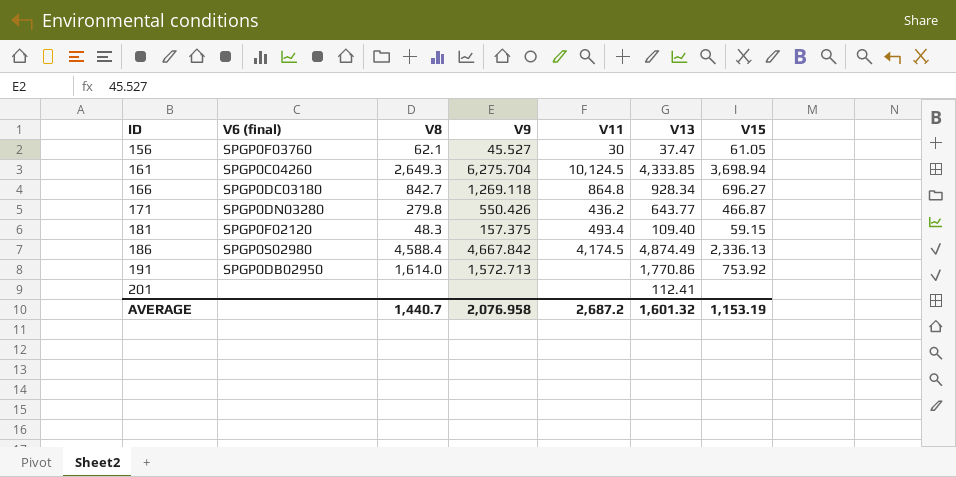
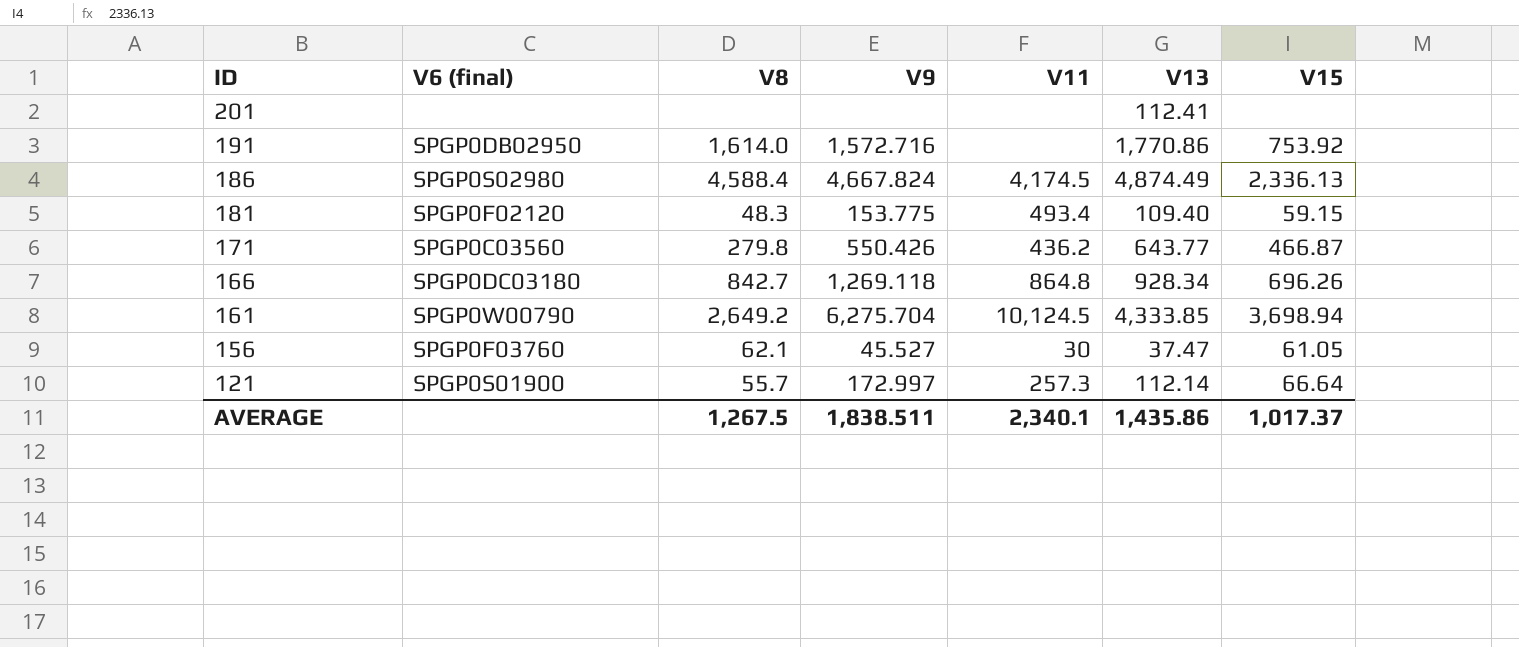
row order: ID ascending -> ID descending
191 | V9: 1,572.713 -> 1,572.716
186 | V9: 4,667.842 -> 4,667.824
181 | V9: 157.375 -> 153.775
171 | V6 (final): SPGP0DN03280 -> SPGP0C03560
166 | V15: 696.27 -> 696.26
161 | V6 (final): SPGP0C04260 -> SPGP0W00790
161 | V8: 2,649.3 -> 2,649.2
row 121: none -> SPGP0S01900 | 55.7 | 172.997 | 257.3 | 112.14 | 66.64
AVERAGE | V8: 1,440.7 -> 1,267.5
AVERAGE | V9: 2,076.958 -> 1,838.511
AVERAGE | V11: 2,687.2 -> 2,340.1
AVERAGE | V13: 1,601.32 -> 1,435.86
AVERAGE | V15: 1,153.19 -> 1,017.37

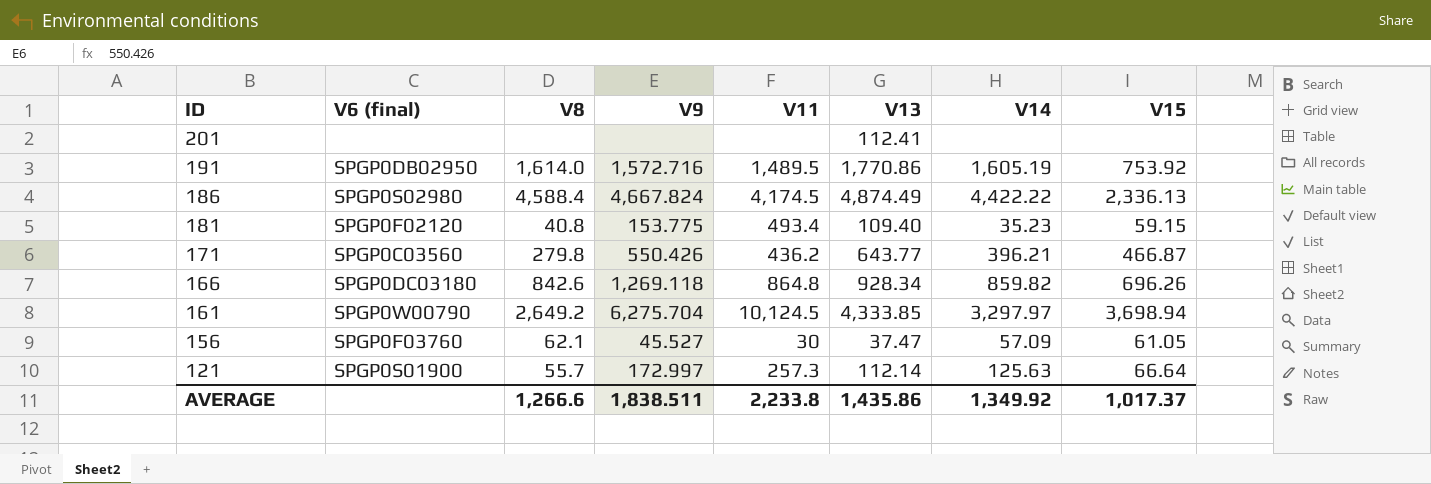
column V14 | position: none -> 7
191 | V11: none -> 1,489.5
181 | V8: 48.3 -> 40.8
166 | V8: 842.7 -> 842.6
AVERAGE | V8: 1,267.5 -> 1,266.6
AVERAGE | V11: 2,340.1 -> 2,233.8

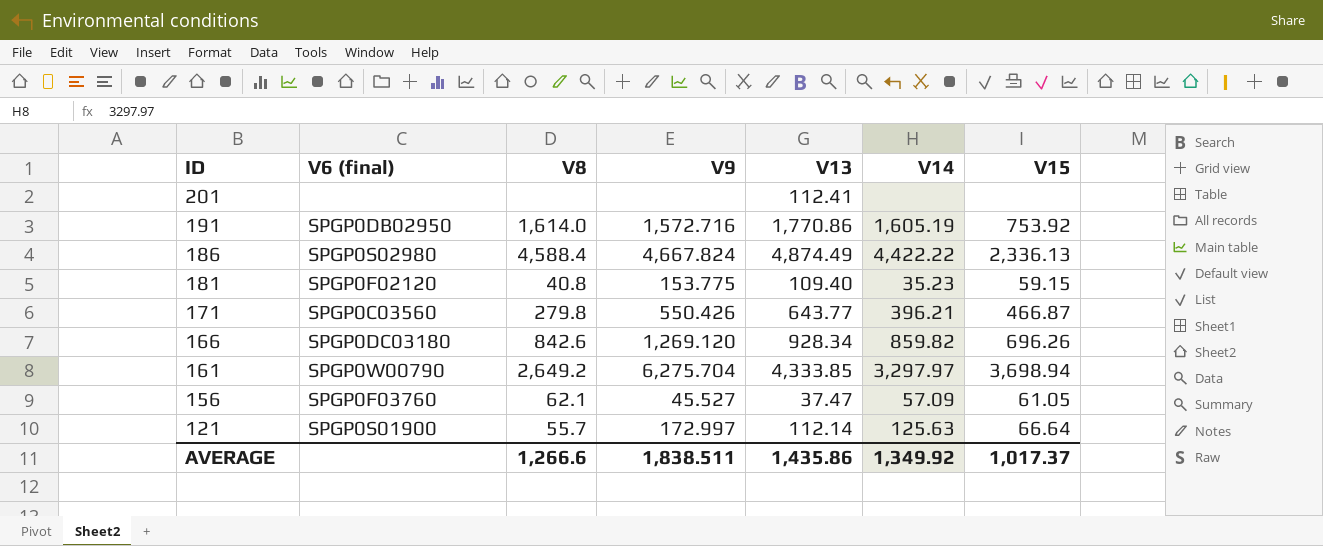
column V11 | position: 5 -> none
166 | V9: 1,269.118 -> 1,269.120

